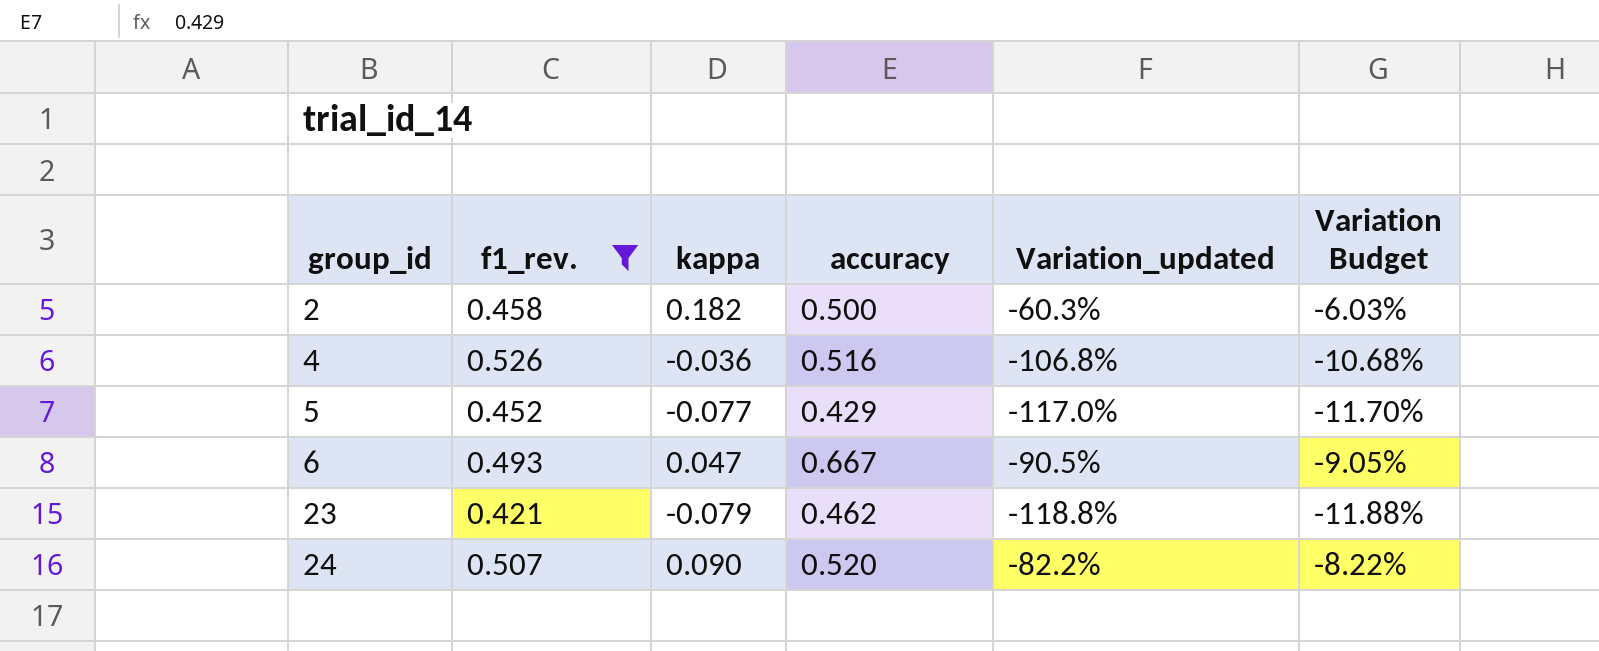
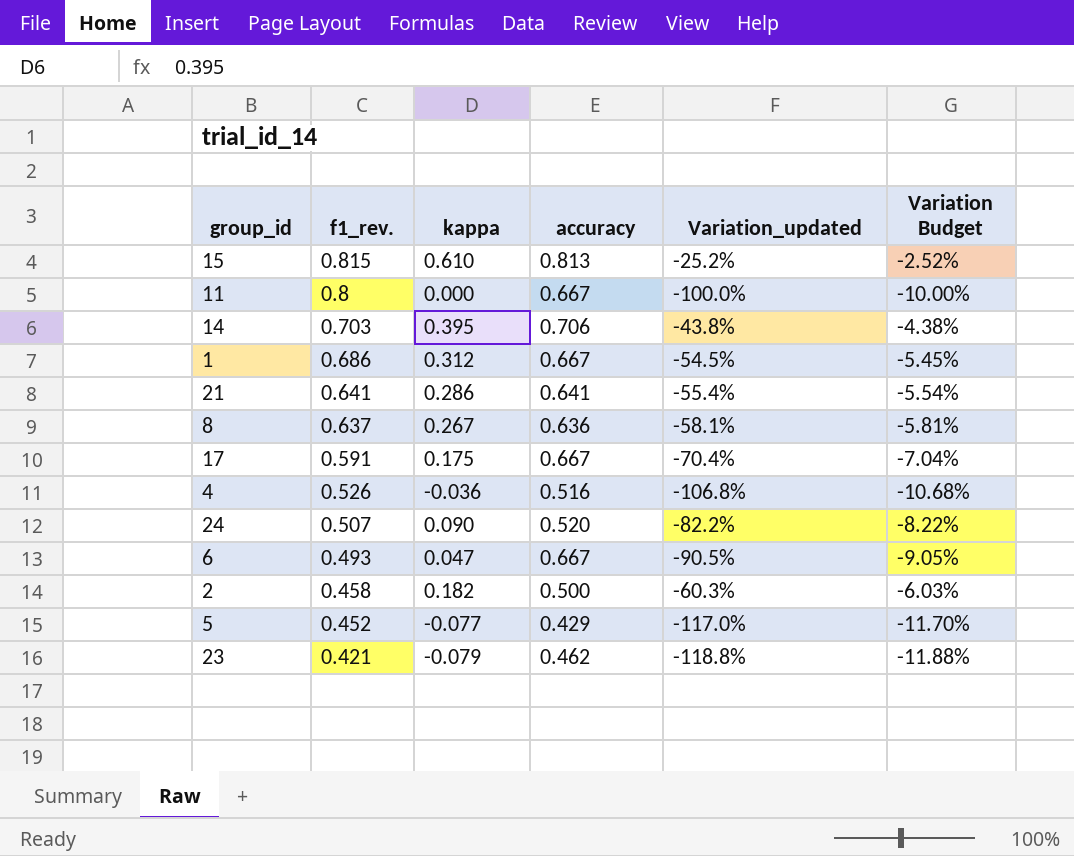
filter: f1_rev. <= 0.526 -> none
row order: group_id ascending -> f1_rev. descending

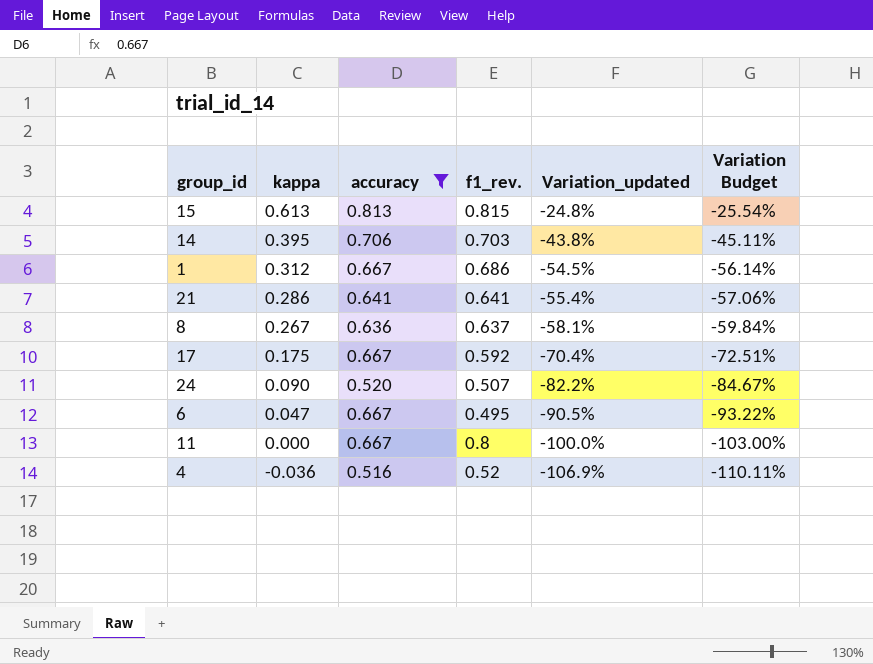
filter: none -> accuracy >= 0.516
row order: f1_rev. descending -> kappa descending
column f1_rev. | position: 2 -> 4
column Variation Budget | formula: [Variation_updated] * 0.1 -> [Variation_updated] * 1.03
15 | kappa: 0.610 -> 0.613
15 | Variation_updated: -25.2% -> -24.8%
17 | f1_rev.: 0.591 -> 0.592
6 | f1_rev.: 0.493 -> 0.495
4 | f1_rev.: 0.526 -> 0.52
4 | Variation_updated: -106.8% -> -106.9%

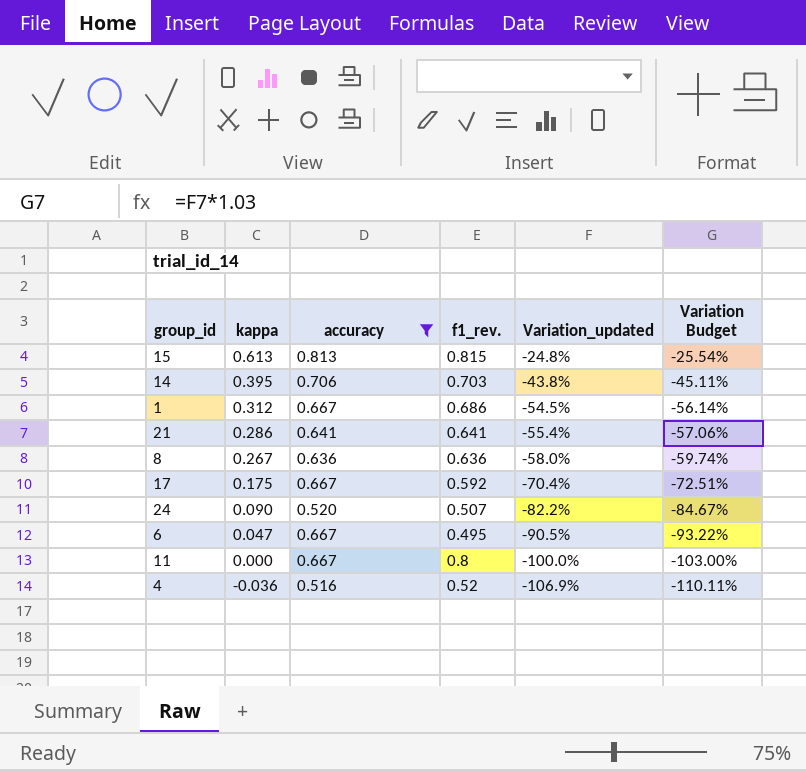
8 | f1_rev.: 0.637 -> 0.636
8 | Variation_updated: -58.1% -> -58.0%
8 | Variation Budget: -59.84% -> -59.74%

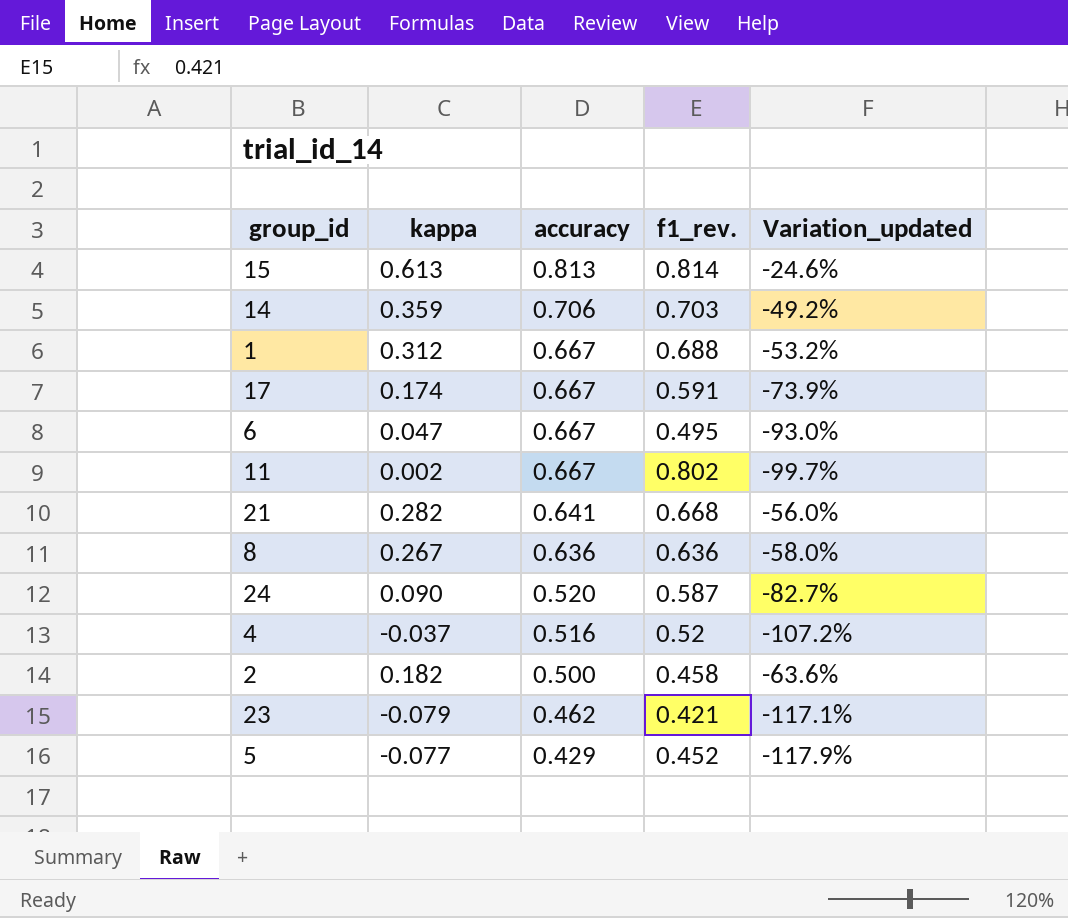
filter: accuracy >= 0.516 -> none
row order: kappa descending -> accuracy descending
column Variation Budget | formula: [Variation_updated] * 1.03 -> none
column Variation_updated | formula: ([kappa] - [f1_rev.]) / [f1_rev.] -> ([kappa] - [accuracy]) / [accuracy]
15 | f1_rev.: 0.815 -> 0.814
14 | kappa: 0.395 -> 0.359
1 | f1_rev.: 0.686 -> 0.688
17 | kappa: 0.175 -> 0.174
17 | f1_rev.: 0.592 -> 0.591
11 | kappa: 0.000 -> 0.002
11 | f1_rev.: 0.8 -> 0.802
21 | kappa: 0.286 -> 0.282
21 | f1_rev.: 0.641 -> 0.668
24 | f1_rev.: 0.507 -> 0.587
4 | kappa: -0.036 -> -0.037

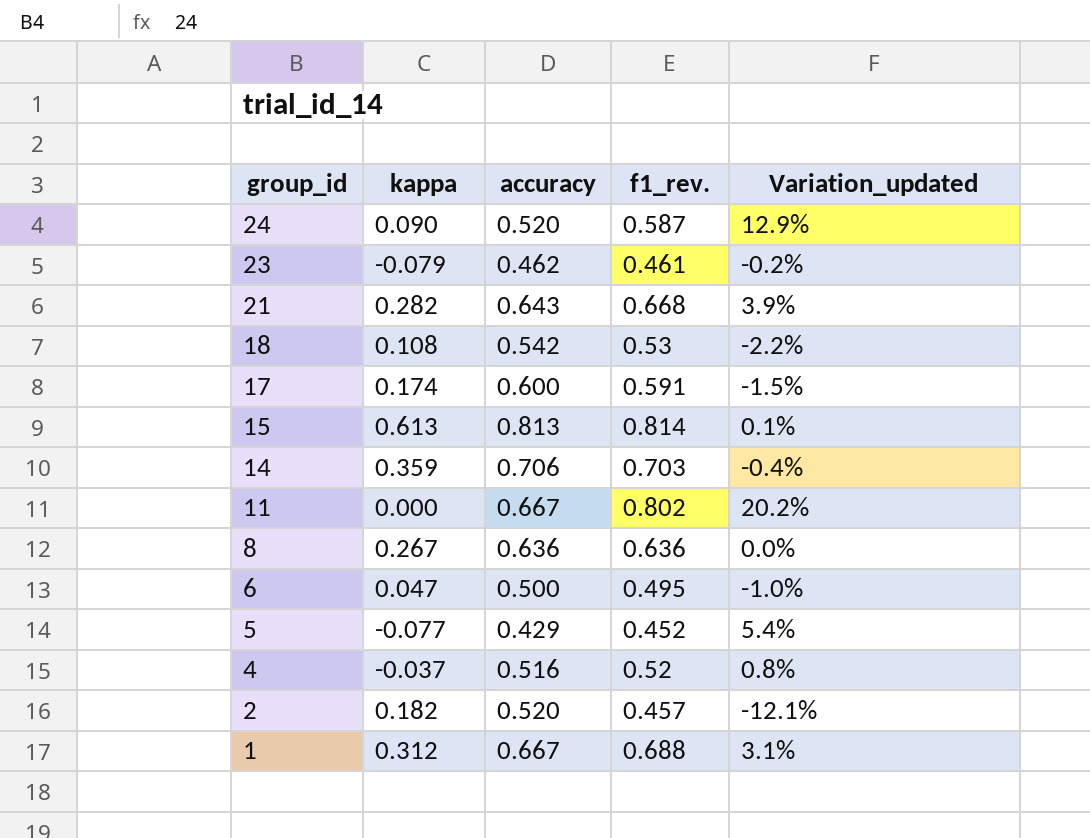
row order: accuracy descending -> group_id descending
column Variation_updated | formula: ([kappa] - [accuracy]) / [accuracy] -> ([f1_rev.] - [accuracy]) / [accuracy]
23 | f1_rev.: 0.421 -> 0.461
21 | accuracy: 0.641 -> 0.643
row 18: none -> 0.108 | 0.542 | 0.53 | -2.2%
17 | accuracy: 0.667 -> 0.600
11 | kappa: 0.002 -> 0.000
6 | accuracy: 0.667 -> 0.500
2 | accuracy: 0.500 -> 0.520
2 | f1_rev.: 0.458 -> 0.457

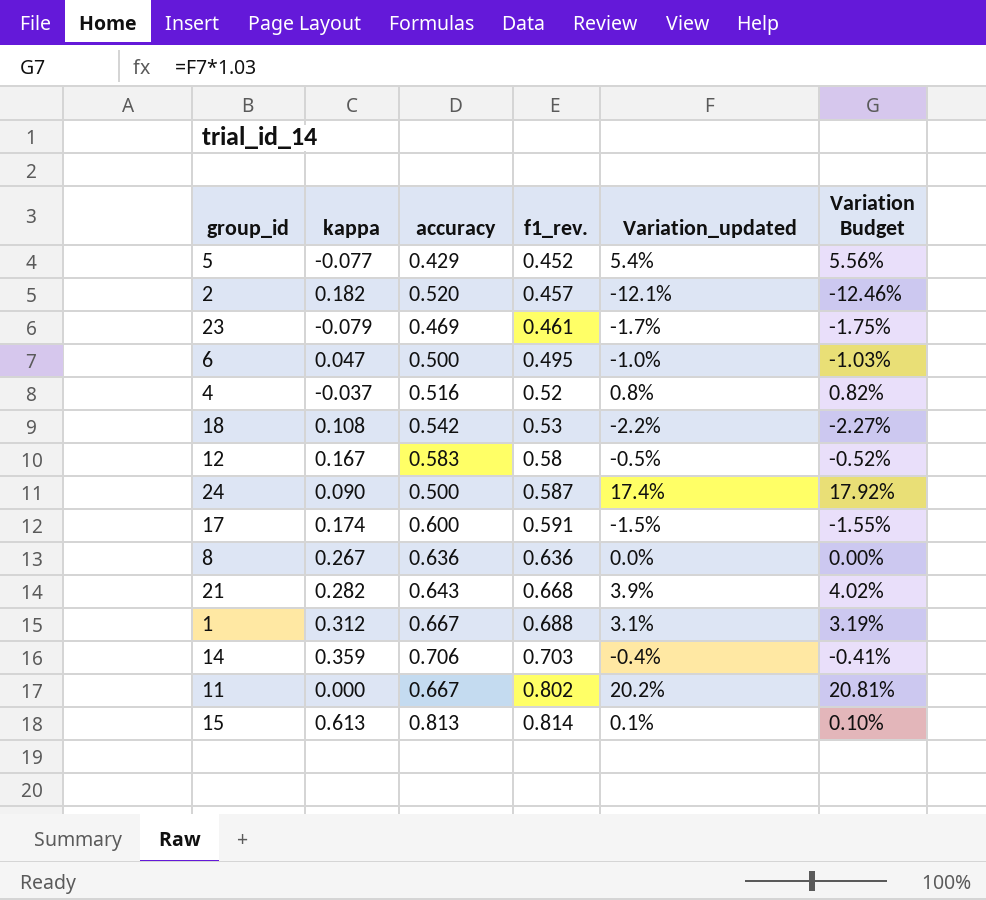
row order: group_id descending -> f1_rev. ascending
column Variation Budget | formula: none -> [Variation_updated] * 1.03
23 | accuracy: 0.462 -> 0.469
23 | Variation_updated: -0.2% -> -1.7%
row 12: none -> 0.167 | 0.583 | 0.58 | -0.5% | -0.52%
24 | accuracy: 0.520 -> 0.500
24 | Variation_updated: 12.9% -> 17.4%

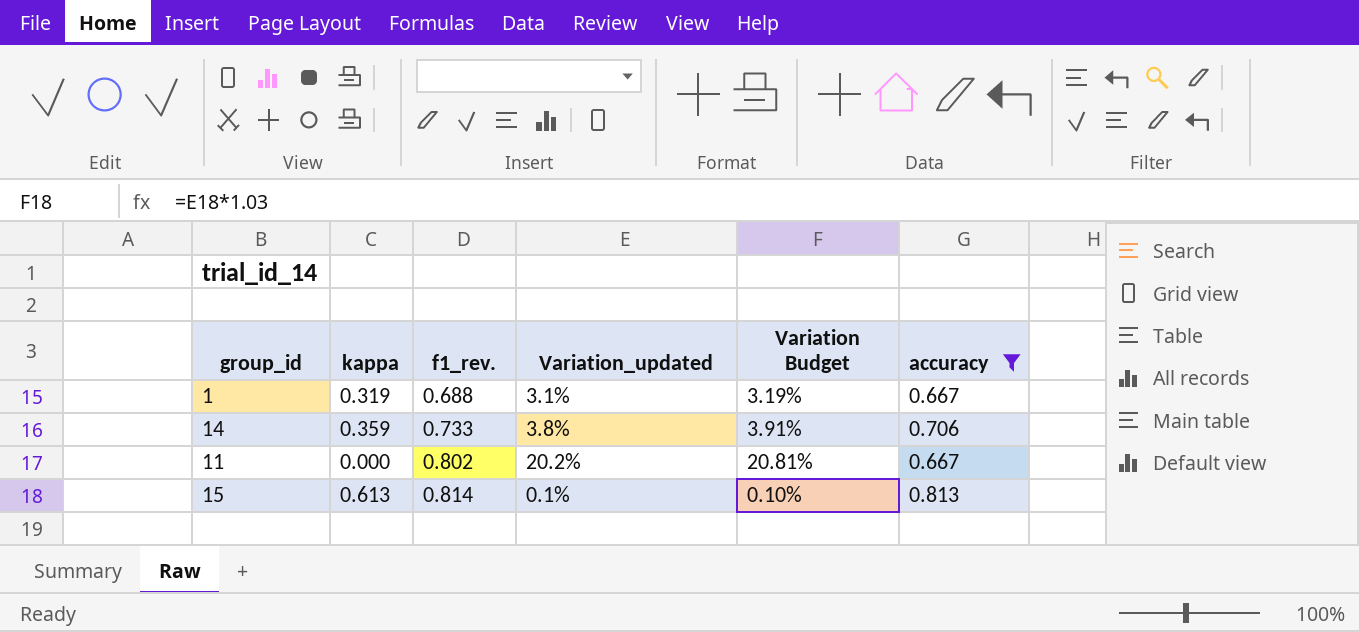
filter: none -> accuracy >= 0.667
column accuracy | position: 3 -> 6
1 | kappa: 0.312 -> 0.319
14 | f1_rev.: 0.703 -> 0.733
14 | Variation_updated: -0.4% -> 3.8%
14 | Variation Budget: -0.41% -> 3.91%

